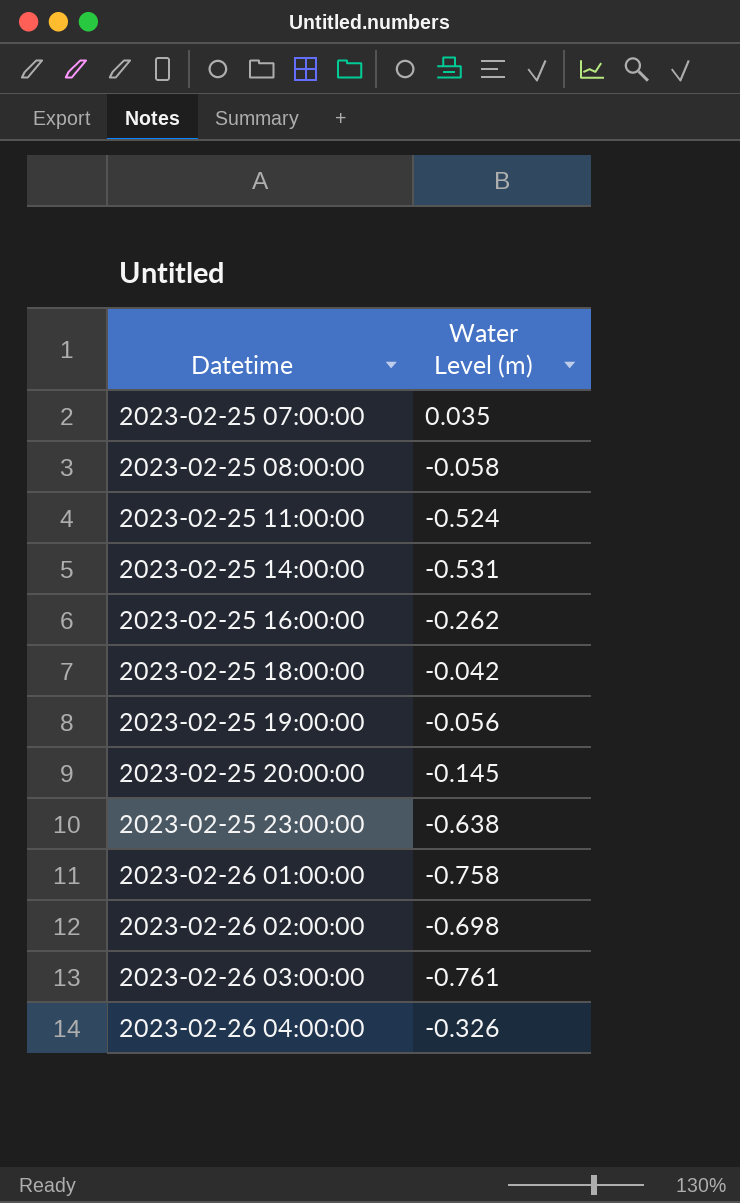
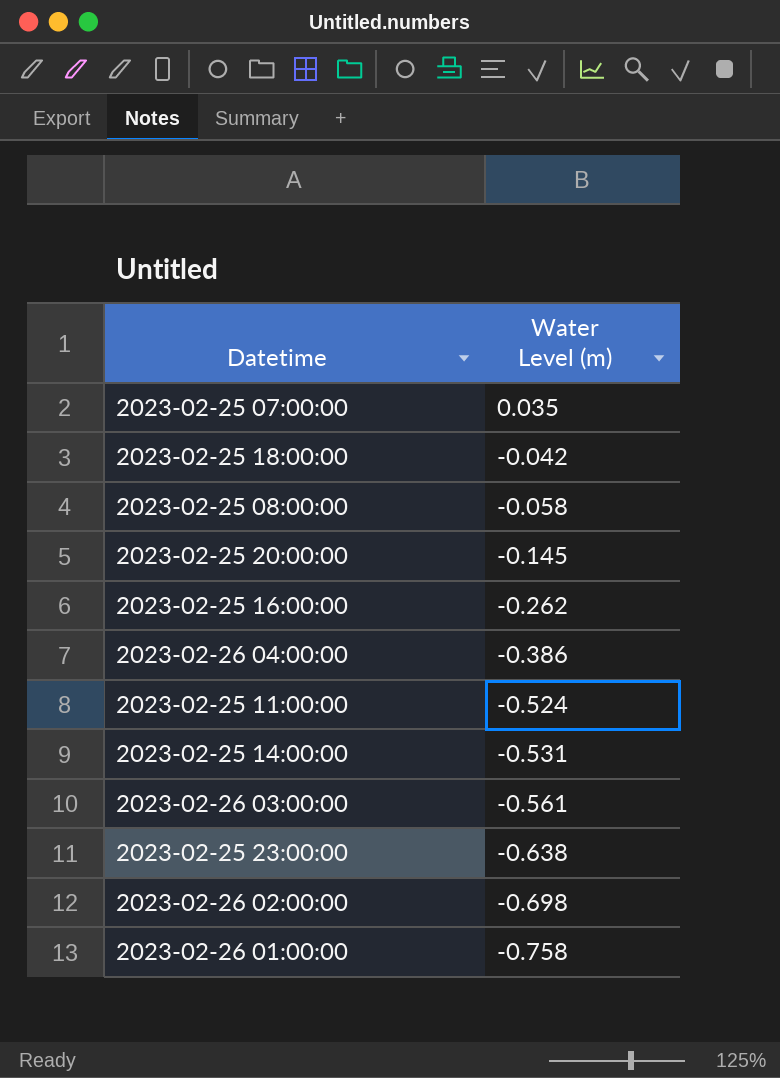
row order: Datetime ascending -> Water Level (m) descending
row 2023-02-25 19:00:00: -0.056 -> none
2023-02-26 04:00:00 | Water Level (m): -0.326 -> -0.386
2023-02-26 03:00:00 | Water Level (m): -0.761 -> -0.561

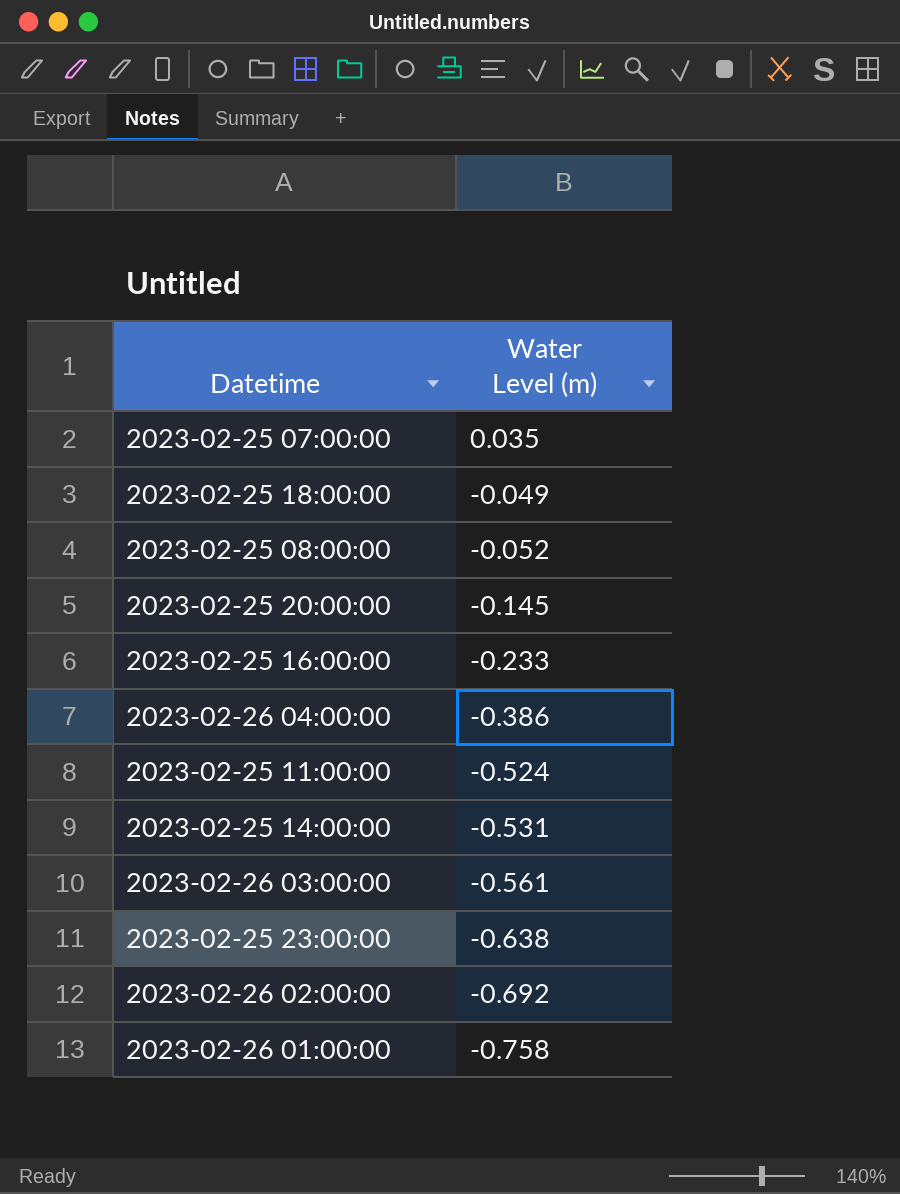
2023-02-25 18:00:00 | Water Level (m): -0.042 -> -0.049
2023-02-25 08:00:00 | Water Level (m): -0.058 -> -0.052
2023-02-25 16:00:00 | Water Level (m): -0.262 -> -0.233
2023-02-26 02:00:00 | Water Level (m): -0.698 -> -0.692

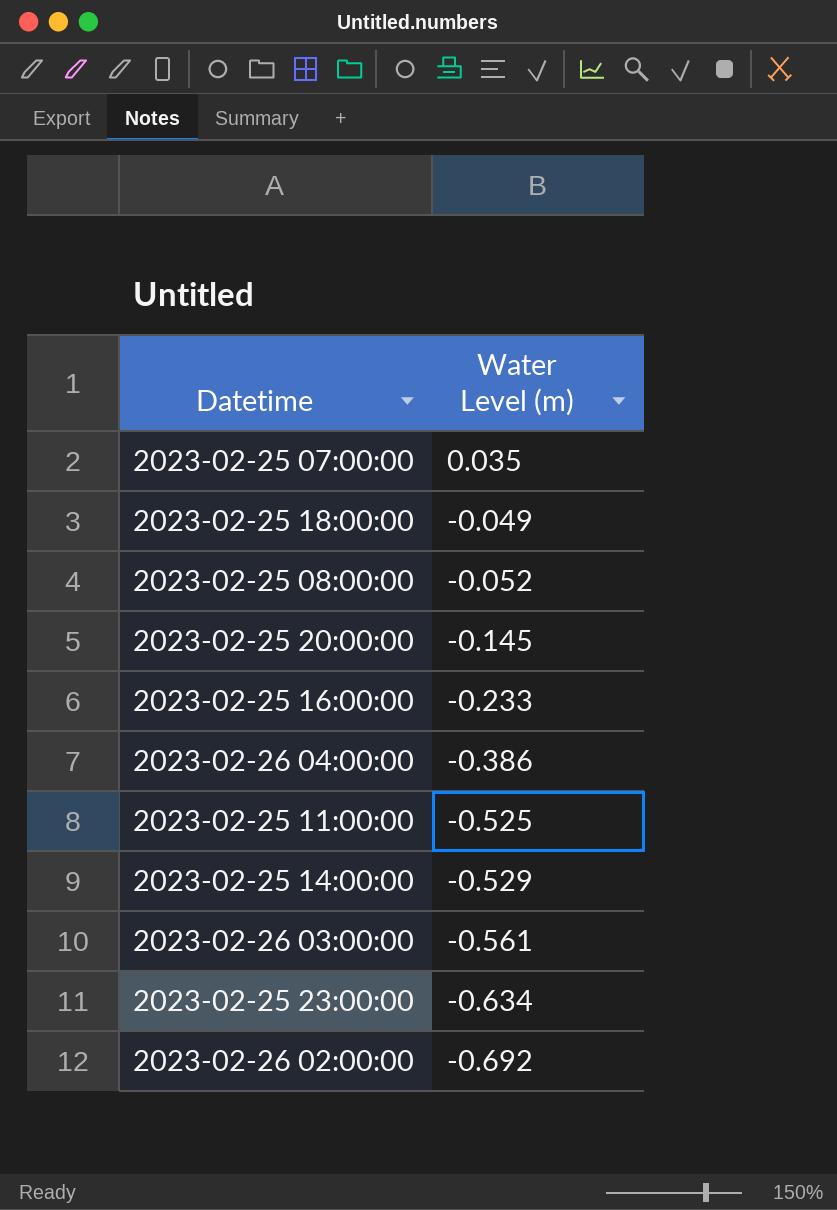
row 2023-02-26 01:00:00: -0.758 -> none
2023-02-25 11:00:00 | Water Level (m): -0.524 -> -0.525
2023-02-25 14:00:00 | Water Level (m): -0.531 -> -0.529
2023-02-25 23:00:00 | Water Level (m): -0.638 -> -0.634

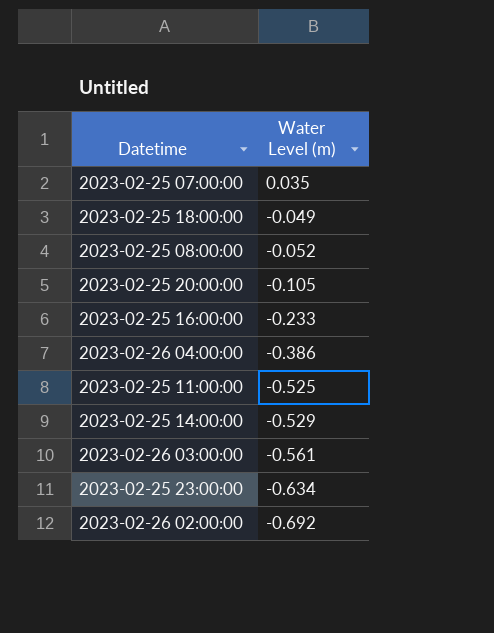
2023-02-25 20:00:00 | Water Level (m): -0.145 -> -0.105

